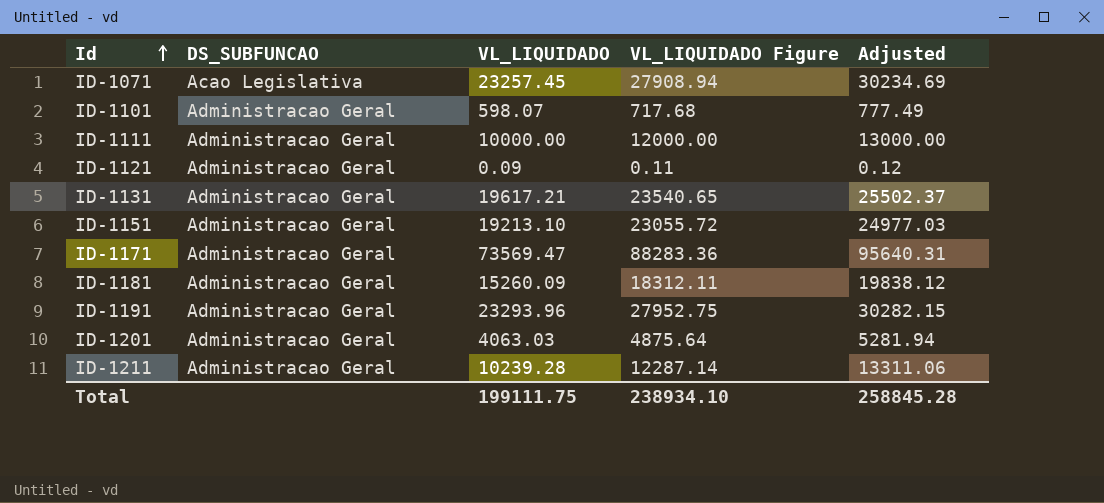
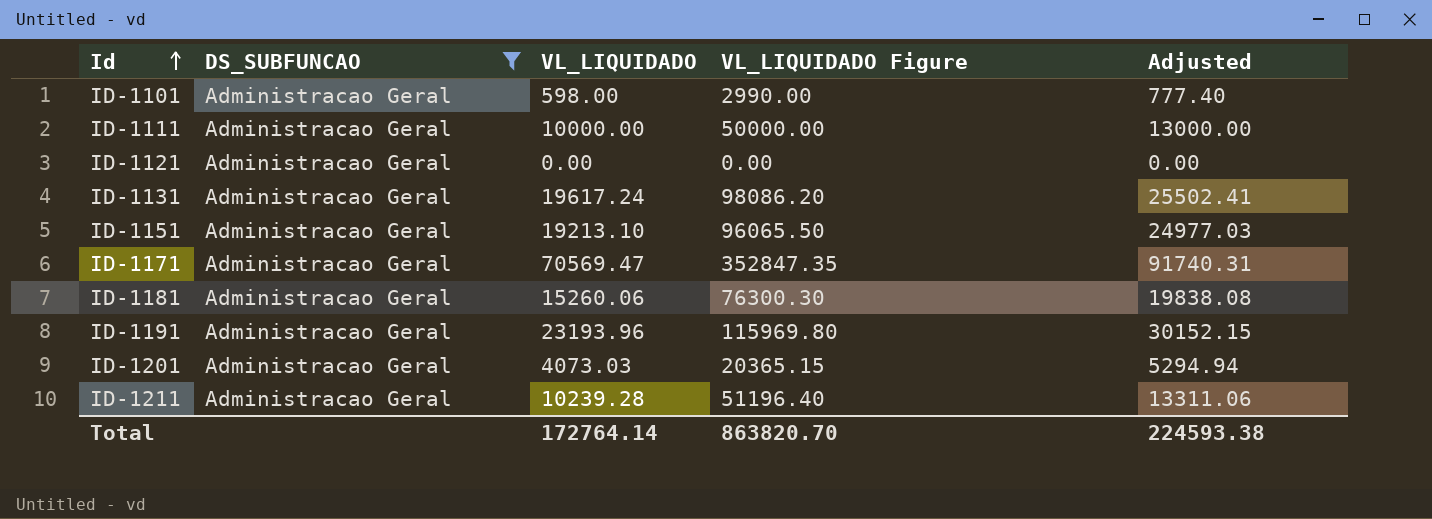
filter: none -> DS_SUBFUNCAO = Administracao Geral
column VL_LIQUIDADO Figure | formula: [VL_LIQUIDADO] * 1.2 -> [VL_LIQUIDADO] * 5
ID-1101 | VL_LIQUIDADO: 598.07 -> 598.00
ID-1101 | Adjusted: 777.49 -> 777.40
ID-1121 | VL_LIQUIDADO: 0.09 -> 0.00
ID-1121 | Adjusted: 0.12 -> 0.00
ID-1131 | VL_LIQUIDADO: 19617.21 -> 19617.24
ID-1131 | Adjusted: 25502.37 -> 25502.41
ID-1171 | VL_LIQUIDADO: 73569.47 -> 70569.47
ID-1171 | Adjusted: 95640.31 -> 91740.31
ID-1181 | VL_LIQUIDADO: 15260.09 -> 15260.06
ID-1181 | Adjusted: 19838.12 -> 19838.08
ID-1191 | VL_LIQUIDADO: 23293.96 -> 23193.96
ID-1191 | Adjusted: 30282.15 -> 30152.15
ID-1201 | VL_LIQUIDADO: 4063.03 -> 4073.03
ID-1201 | Adjusted: 5281.94 -> 5294.94
Total | VL_LIQUIDADO: 199111.75 -> 172764.14
Total | VL_LIQUIDADO Figure: 238934.10 -> 863820.70
Total | Adjusted: 258845.28 -> 224593.38

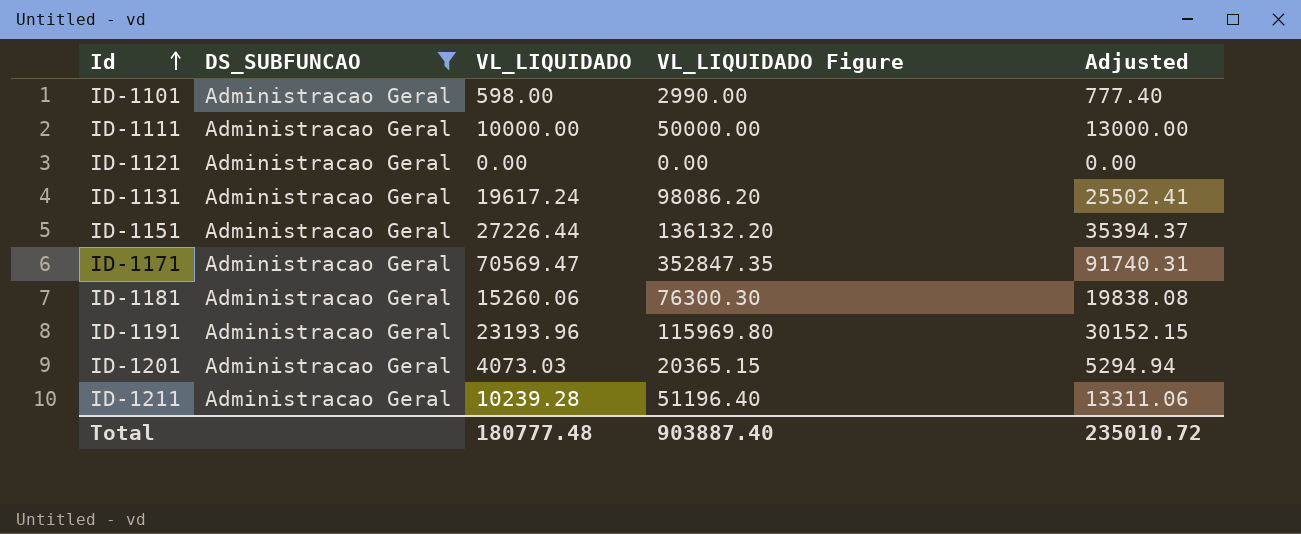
ID-1151 | VL_LIQUIDADO: 19213.10 -> 27226.44
ID-1151 | VL_LIQUIDADO Figure: 96065.50 -> 136132.20
ID-1151 | Adjusted: 24977.03 -> 35394.37
Total | VL_LIQUIDADO: 172764.14 -> 180777.48
Total | VL_LIQUIDADO Figure: 863820.70 -> 903887.40
Total | Adjusted: 224593.38 -> 235010.72

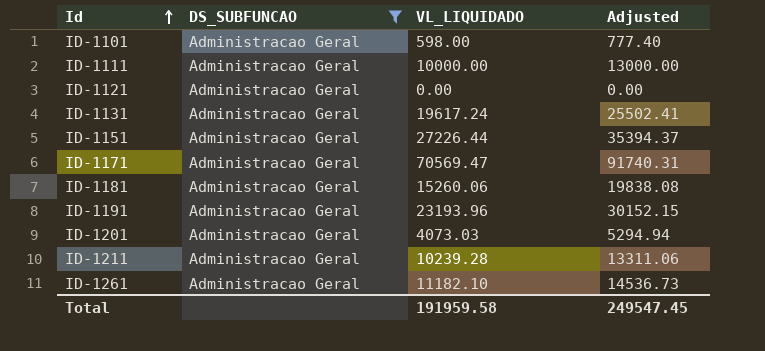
column VL_LIQUIDADO Figure | formula: [VL_LIQUIDADO] * 5 -> none
row ID-1261: none -> Administracao Geral | 11182.10 | 14536.73
Total | VL_LIQUIDADO: 180777.48 -> 191959.58
Total | Adjusted: 235010.72 -> 249547.45

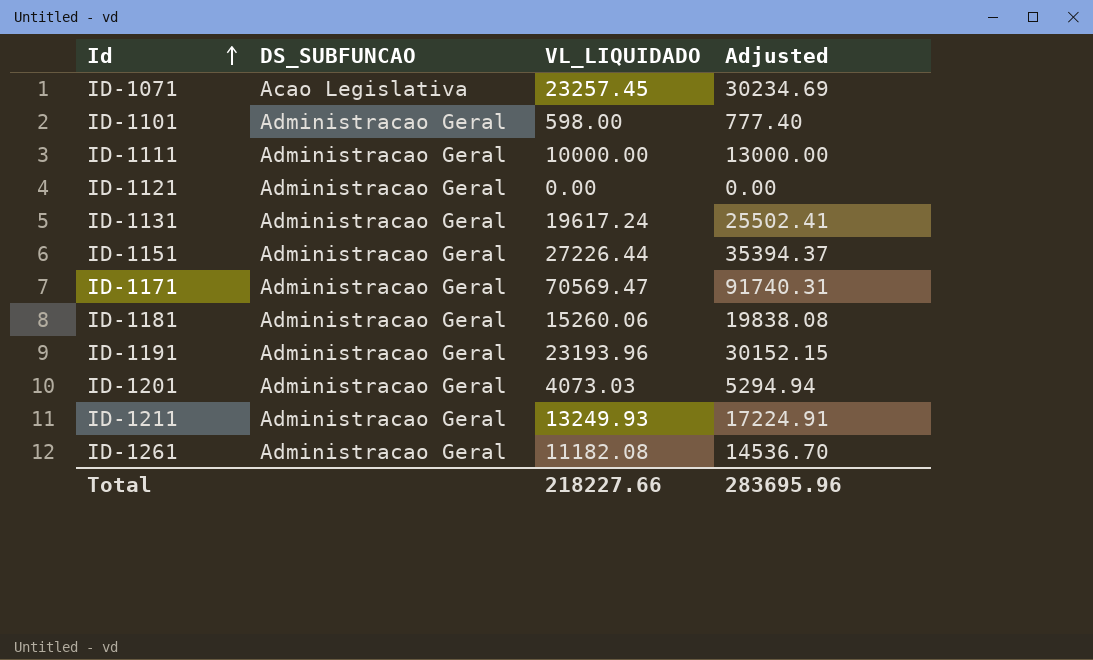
filter: DS_SUBFUNCAO = Administracao Geral -> none
ID-1211 | VL_LIQUIDADO: 10239.28 -> 13249.93
ID-1211 | Adjusted: 13311.06 -> 17224.91
ID-1261 | VL_LIQUIDADO: 11182.10 -> 11182.08
ID-1261 | Adjusted: 14536.73 -> 14536.70
Total | VL_LIQUIDADO: 191959.58 -> 218227.66
Total | Adjusted: 249547.45 -> 283695.96

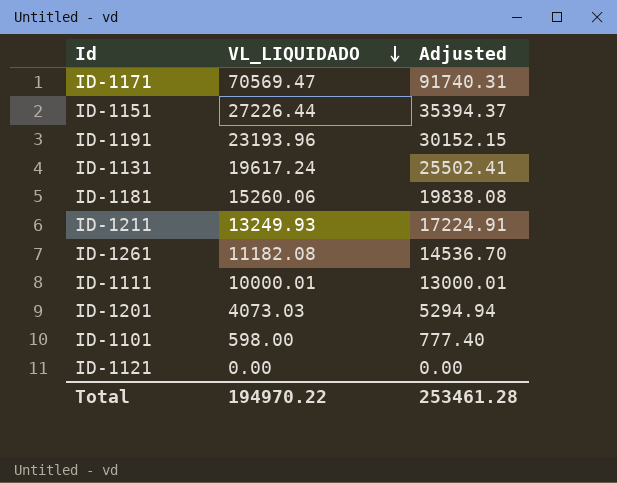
row order: Id ascending -> VL_LIQUIDADO descending
column DS_SUBFUNCAO | position: 2 -> none
row ID-1071: Acao Legislativa | 23257.45 | 30234.69 -> none
ID-1111 | VL_LIQUIDADO: 10000.00 -> 10000.01
ID-1111 | Adjusted: 13000.00 -> 13000.01
Total | VL_LIQUIDADO: 218227.66 -> 194970.22
Total | Adjusted: 283695.96 -> 253461.28

